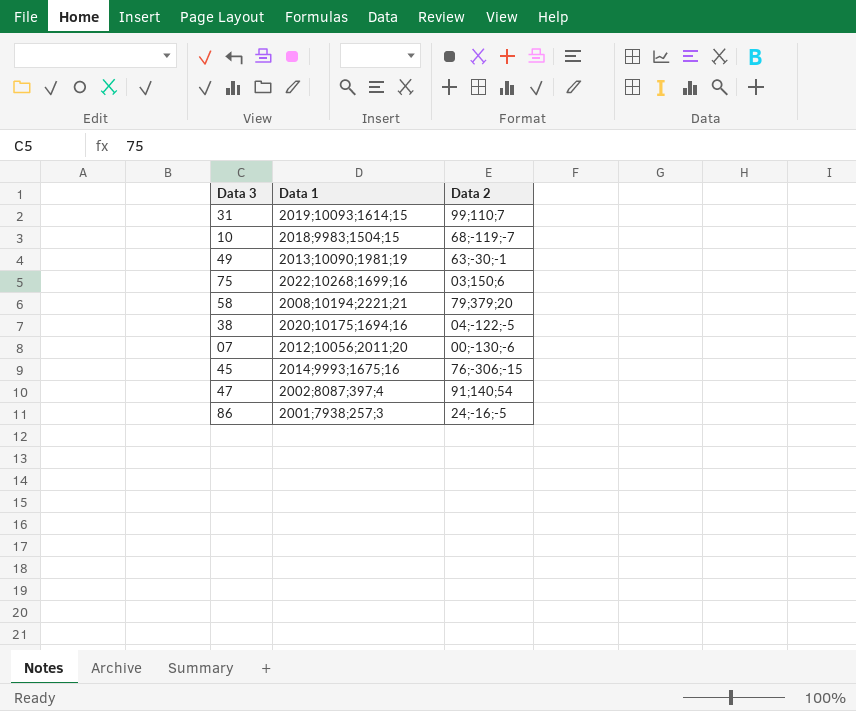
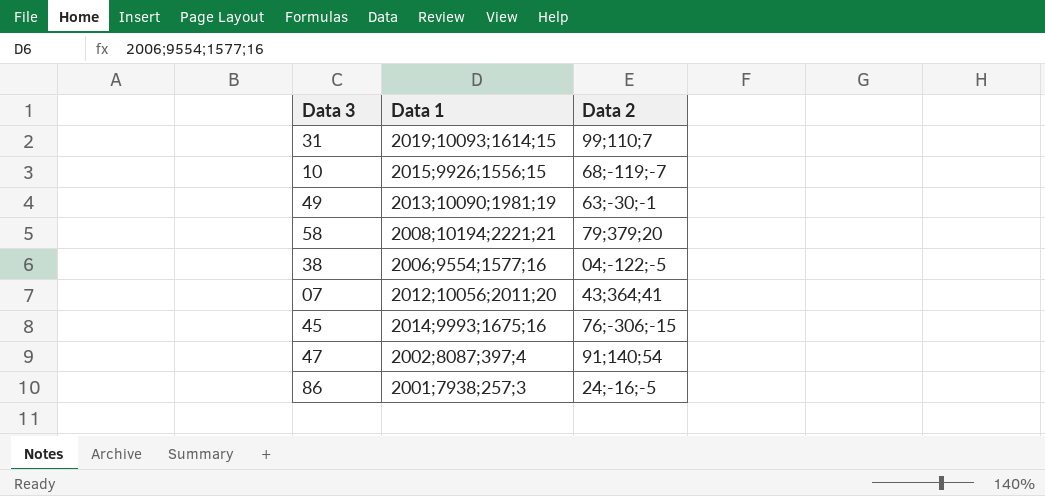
row 75: 2022;10268;1699;16 | 03;150;6 -> none
10 | Data 1: 2018;9983;1504;15 -> 2015;9926;1556;15
38 | Data 1: 2020;10175;1694;16 -> 2006;9554;1577;16
07 | Data 2: 00;-130;-6 -> 43;364;41

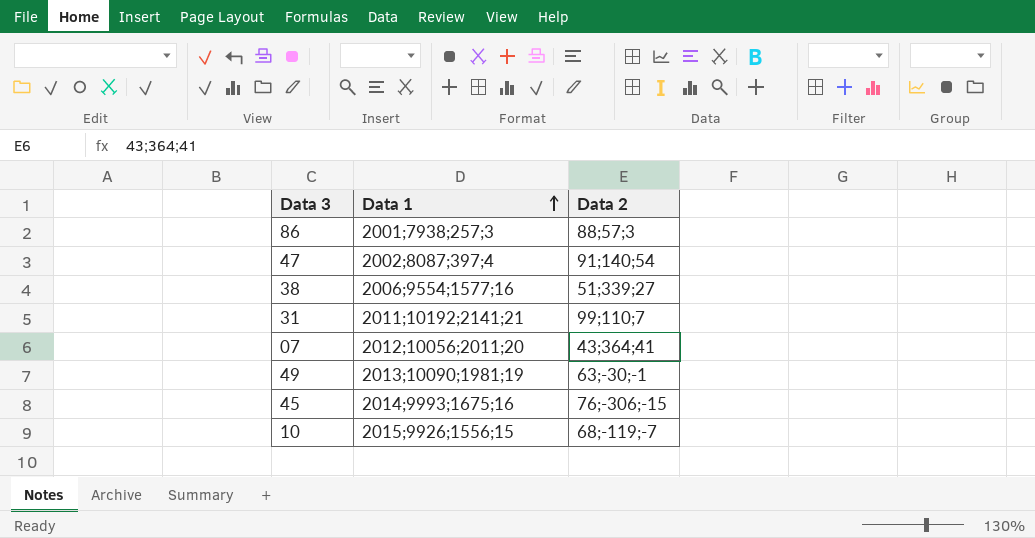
row order: none -> Data 1 ascending
row 58: 2008;10194;2221;21 | 79;379;20 -> none
86 | Data 2: 24;-16;-5 -> 88;57;3
38 | Data 2: 04;-122;-5 -> 51;339;27
31 | Data 1: 2019;10093;1614;15 -> 2011;10192;2141;21

